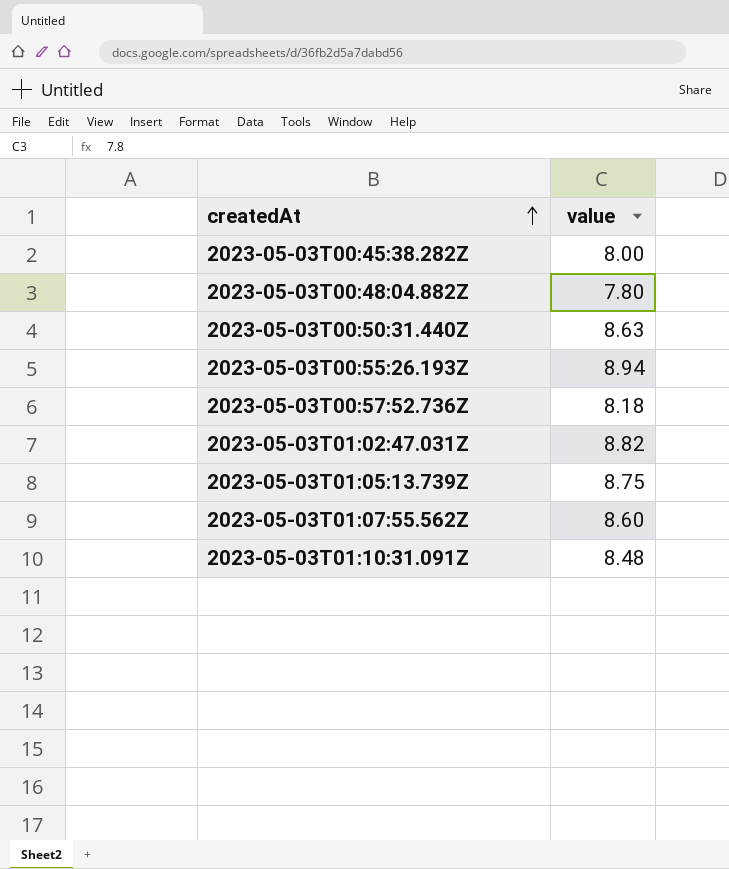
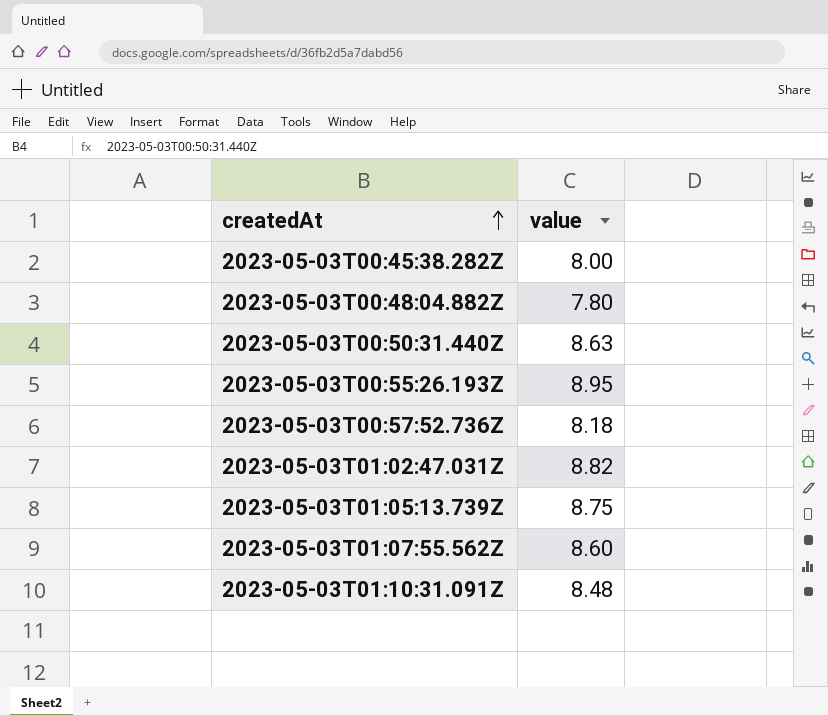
2023-05-03T00:55:26.193Z | value: 8.94 -> 8.95

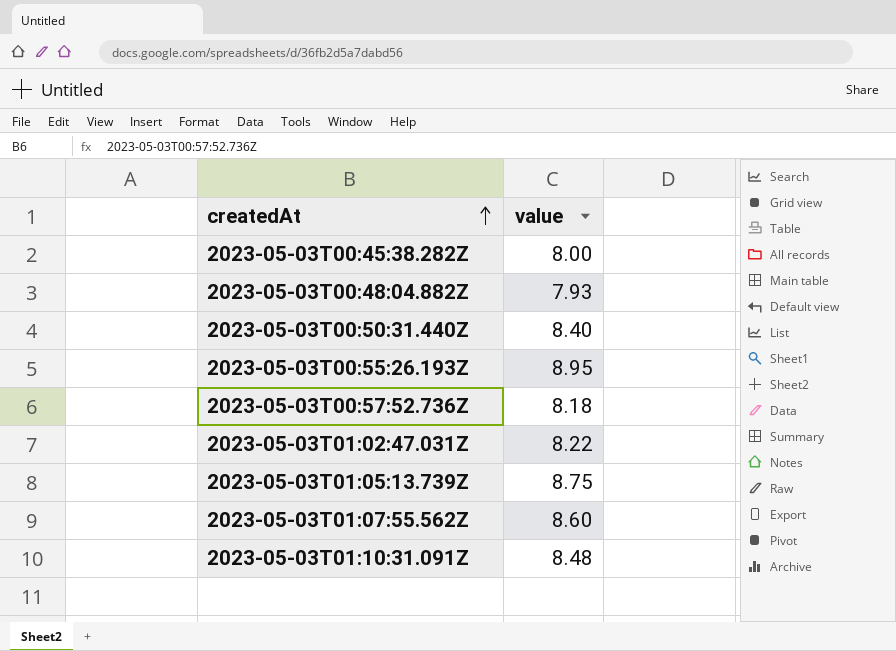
2023-05-03T00:48:04.882Z | value: 7.80 -> 7.93
2023-05-03T00:50:31.440Z | value: 8.63 -> 8.40
2023-05-03T01:02:47.031Z | value: 8.82 -> 8.22

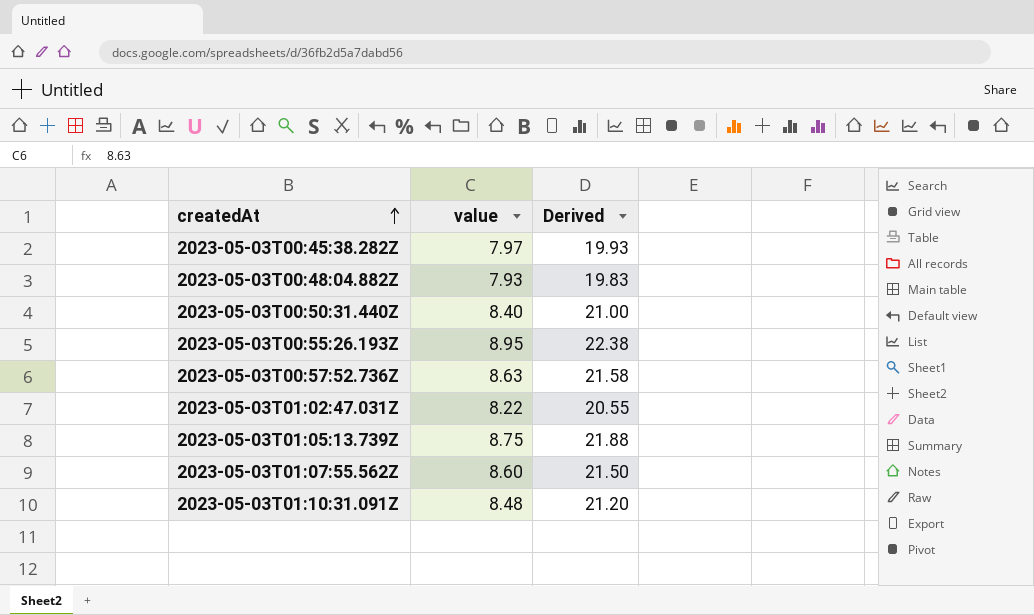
column Derived | formula: none -> [value] * 2.5
2023-05-03T00:45:38.282Z | value: 8.00 -> 7.97
2023-05-03T00:57:52.736Z | value: 8.18 -> 8.63

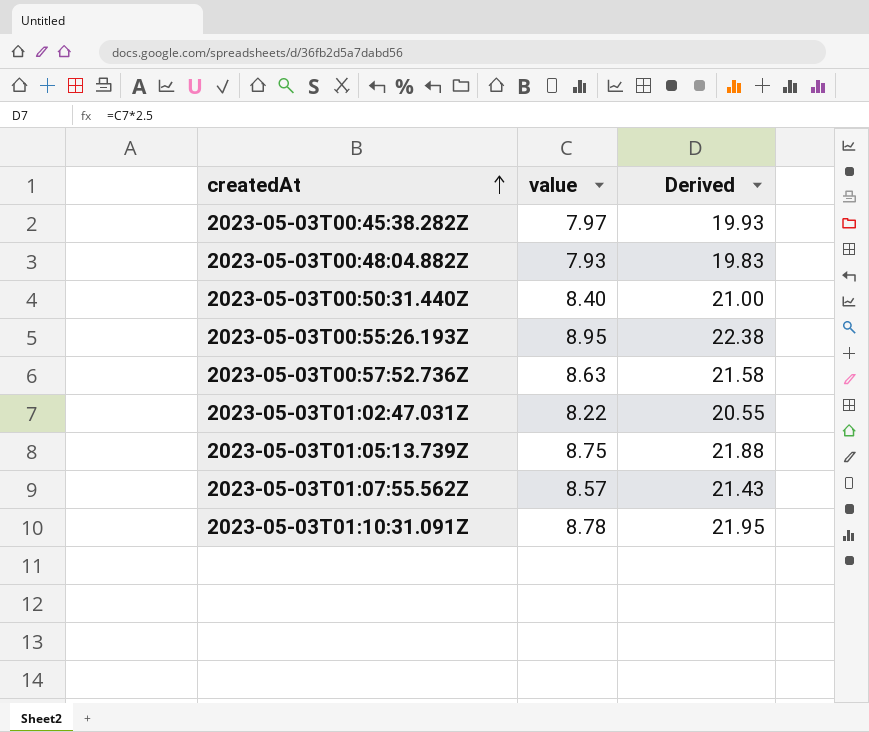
2023-05-03T01:07:55.562Z | value: 8.60 -> 8.57
2023-05-03T01:07:55.562Z | Derived: 21.50 -> 21.43
2023-05-03T01:10:31.091Z | value: 8.48 -> 8.78
2023-05-03T01:10:31.091Z | Derived: 21.20 -> 21.95

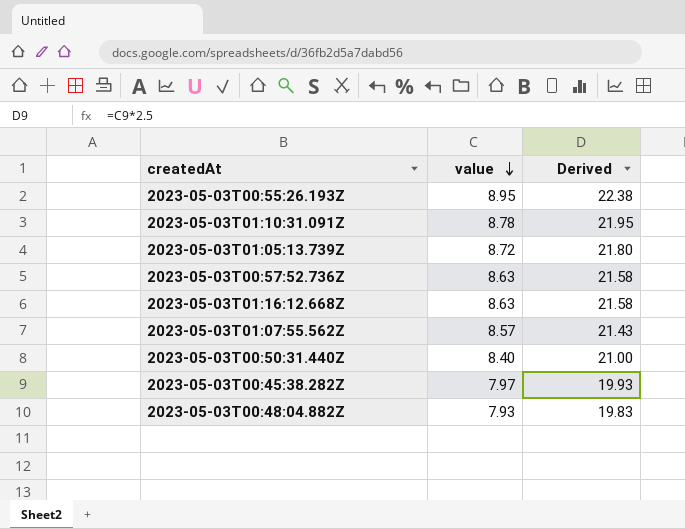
row order: createdAt ascending -> value descending
row 2023-05-03T01:02:47.031Z: 8.22 | 20.55 -> none
2023-05-03T01:05:13.739Z | value: 8.75 -> 8.72
2023-05-03T01:05:13.739Z | Derived: 21.88 -> 21.80
row 2023-05-03T01:16:12.668Z: none -> 8.63 | 21.58

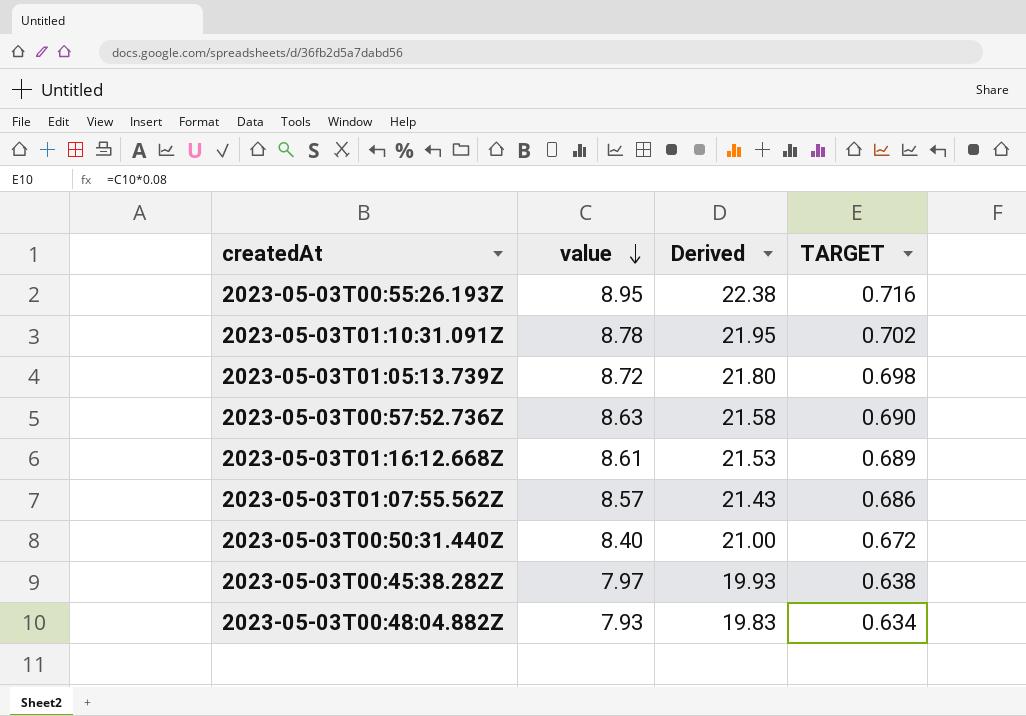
column TARGET | formula: none -> [value] * 0.08
2023-05-03T01:16:12.668Z | value: 8.63 -> 8.61
2023-05-03T01:16:12.668Z | Derived: 21.58 -> 21.53

